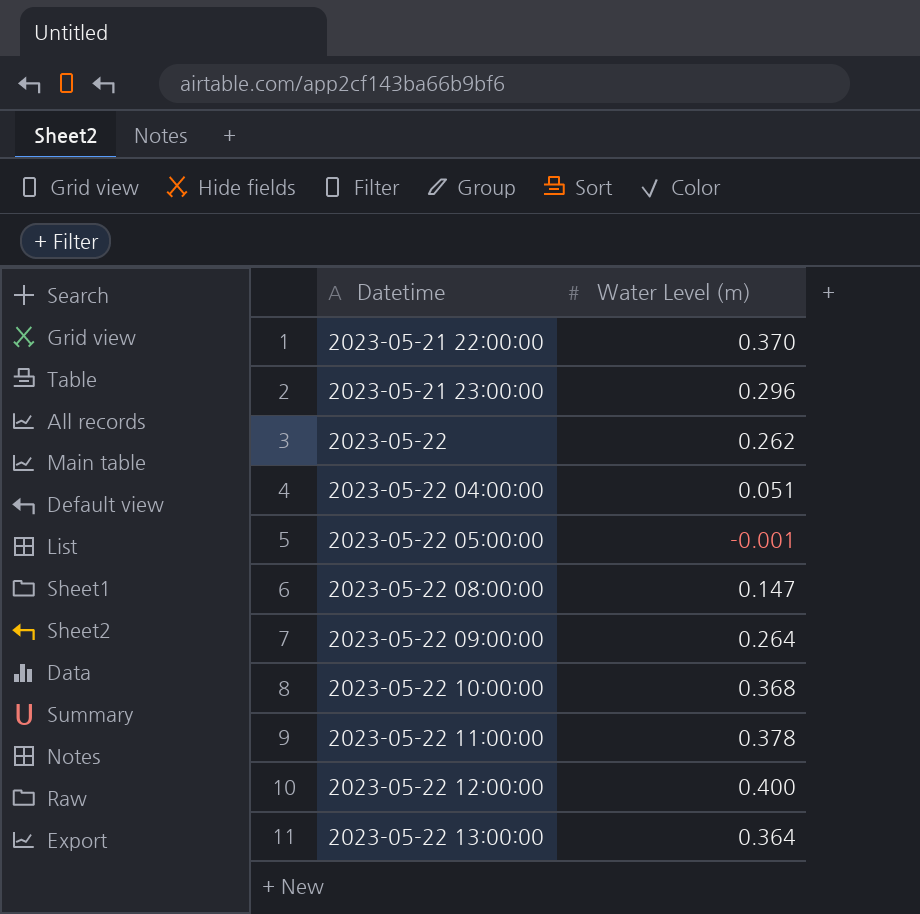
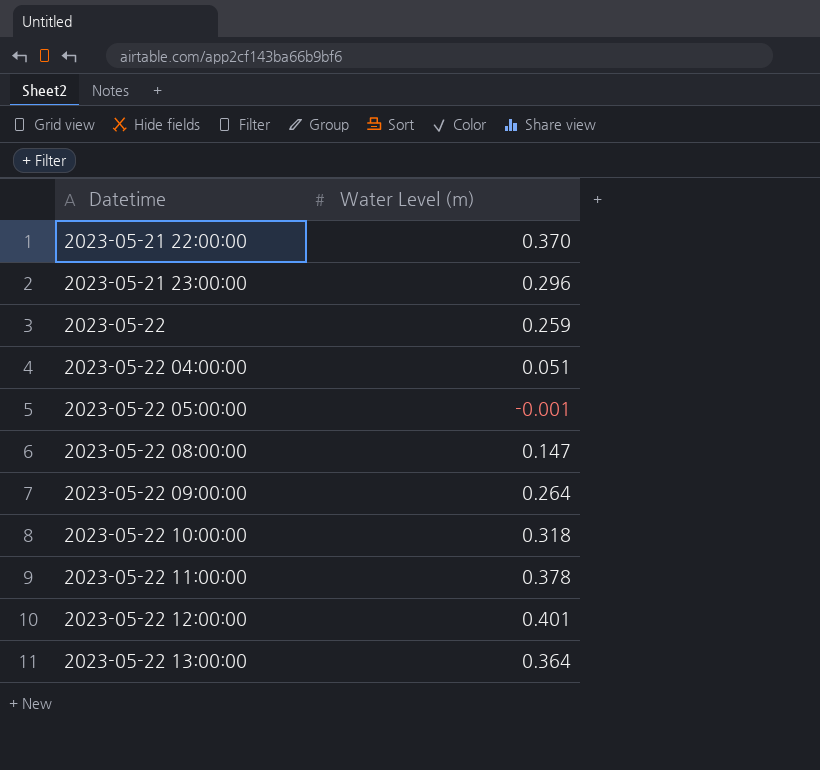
2023-05-22 | Water Level (m): 0.262 -> 0.259
2023-05-22 10:00:00 | Water Level (m): 0.368 -> 0.318
2023-05-22 12:00:00 | Water Level (m): 0.400 -> 0.401

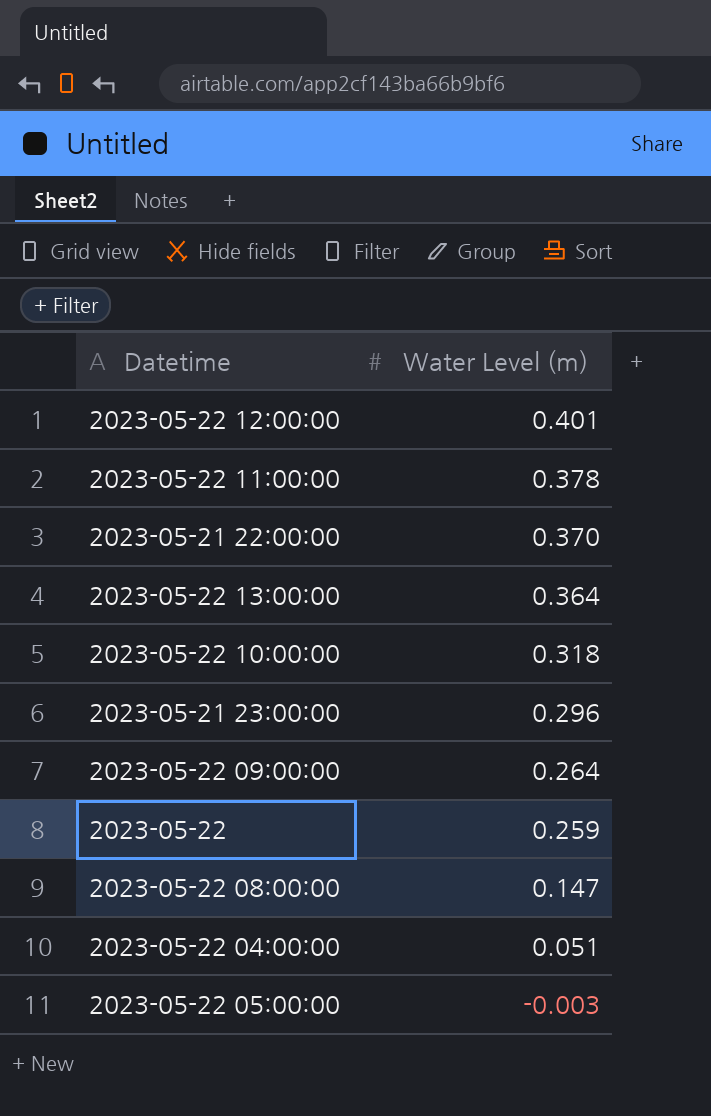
row order: Datetime ascending -> Water Level (m) descending
2023-05-22 05:00:00 | Water Level (m): -0.001 -> -0.003

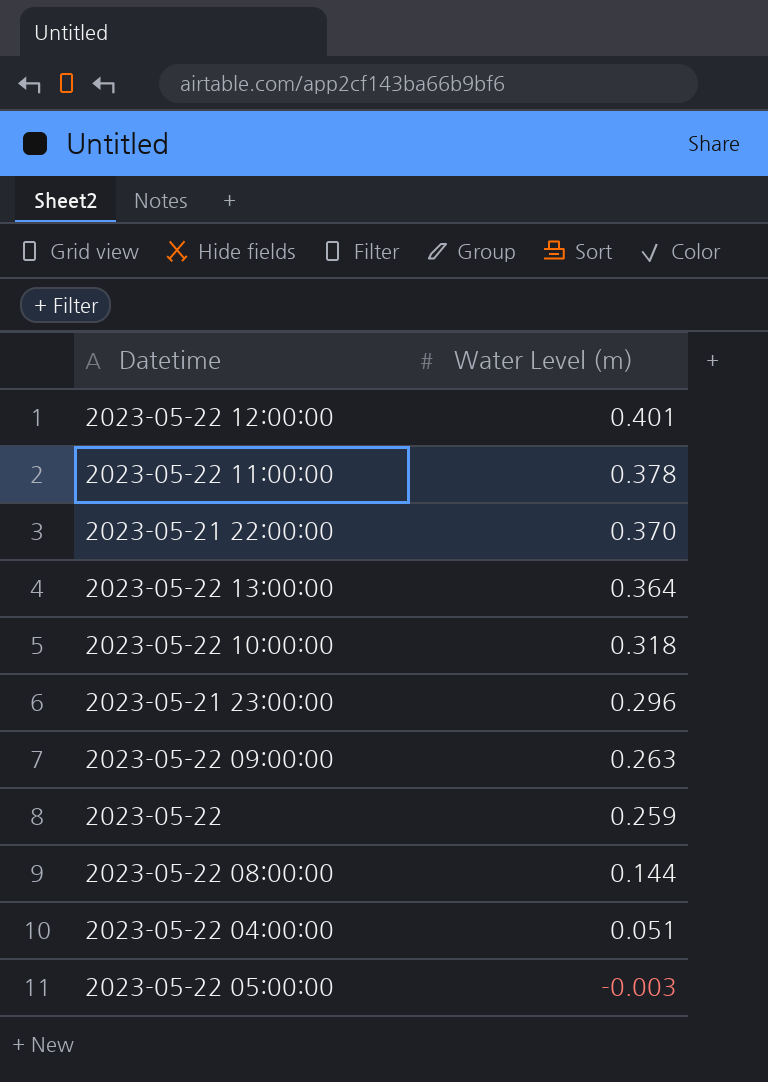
2023-05-22 09:00:00 | Water Level (m): 0.264 -> 0.263
2023-05-22 08:00:00 | Water Level (m): 0.147 -> 0.144

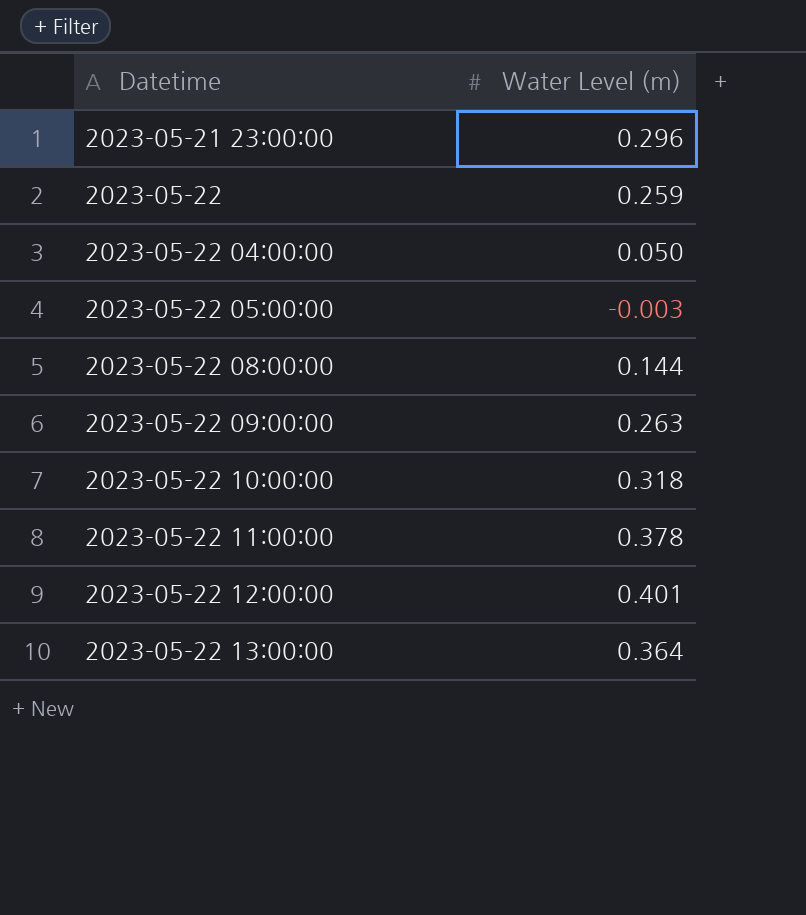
row order: Water Level (m) descending -> Datetime ascending
row 2023-05-21 22:00:00: 0.370 -> none
2023-05-22 04:00:00 | Water Level (m): 0.051 -> 0.050

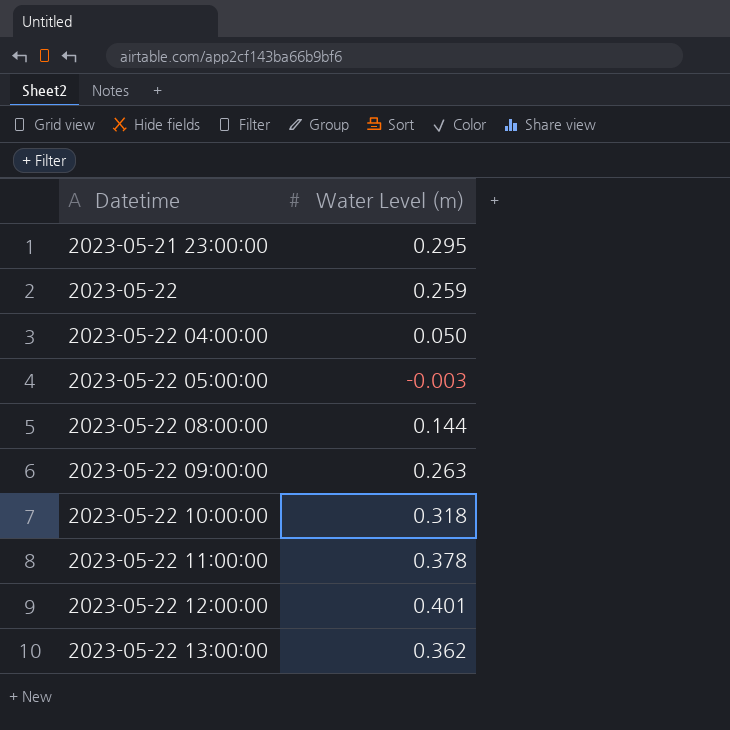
2023-05-21 23:00:00 | Water Level (m): 0.296 -> 0.295
2023-05-22 13:00:00 | Water Level (m): 0.364 -> 0.362

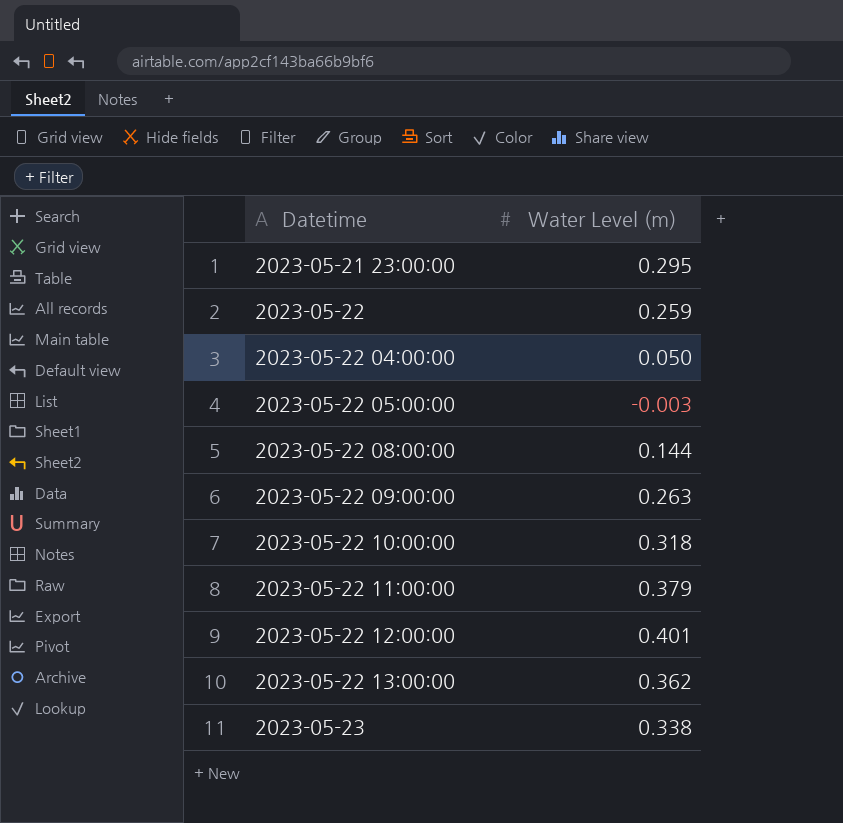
2023-05-22 11:00:00 | Water Level (m): 0.378 -> 0.379
row 2023-05-23: none -> 0.338

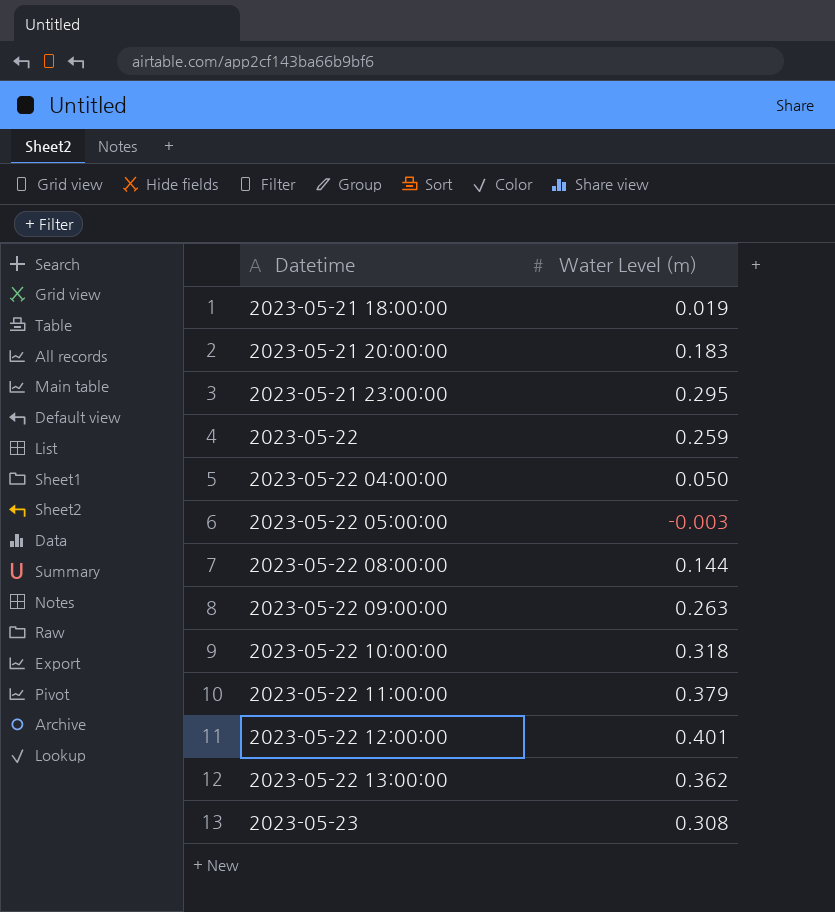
row 2023-05-21 18:00:00: none -> 0.019
row 2023-05-21 20:00:00: none -> 0.183
2023-05-23 | Water Level (m): 0.338 -> 0.308

